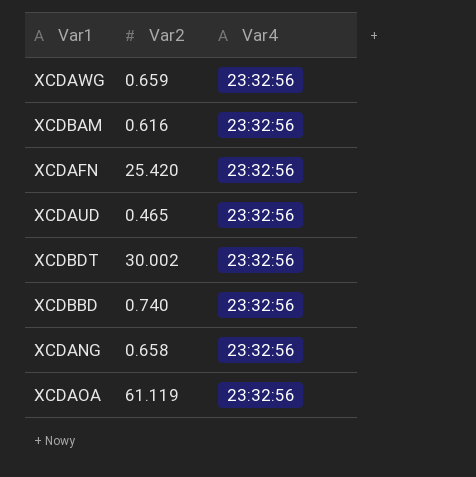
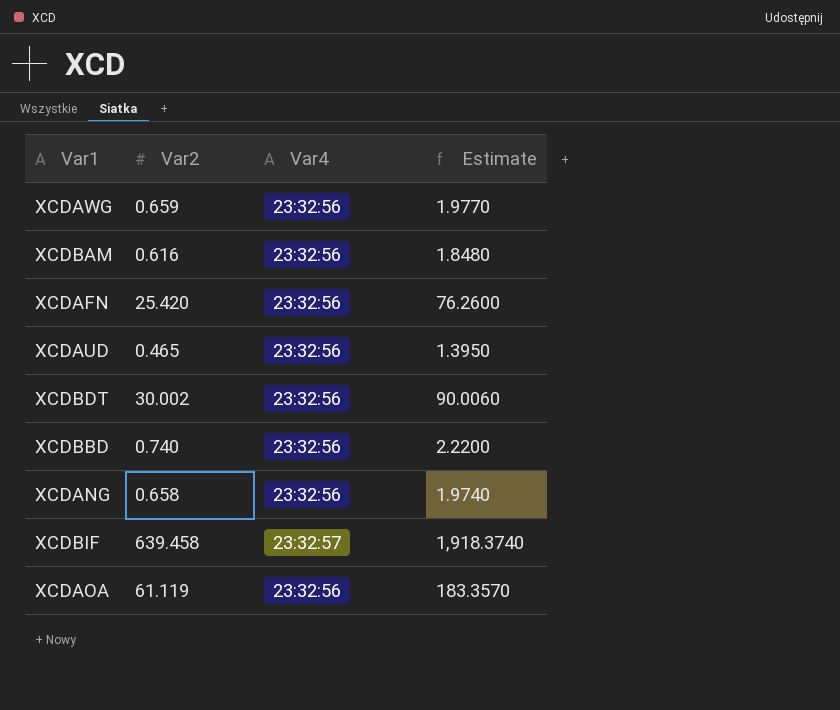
column Estimate | formula: none -> [Var2] * 3
row XCDBIF: none -> 639.458 | 23:32:57 | 1,918.3740

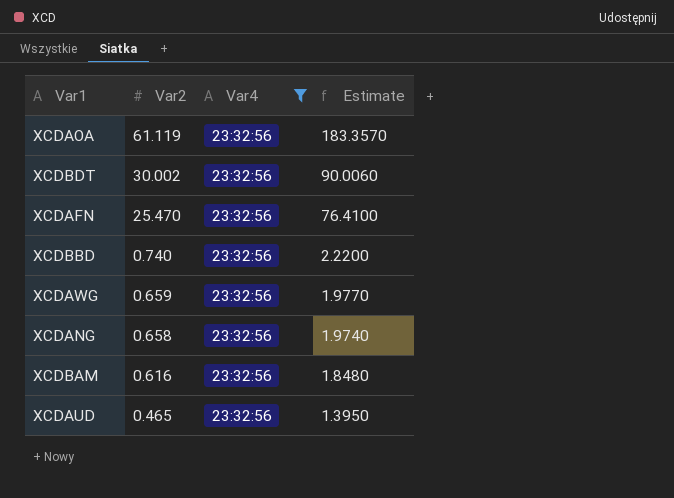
filter: none -> Var4 = 23:32:56
row order: none -> Var2 descending
XCDAFN | Var2: 25.420 -> 25.470
XCDAFN | Estimate: 76.2600 -> 76.4100

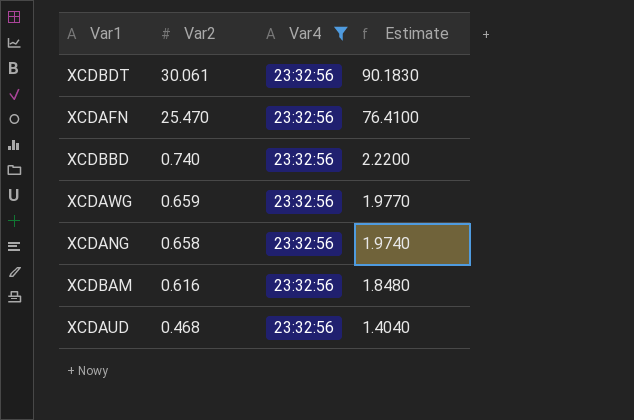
row XCDAOA: 61.119 | 23:32:56 | 183.3570 -> none
XCDBDT | Var2: 30.002 -> 30.061
XCDBDT | Estimate: 90.0060 -> 90.1830
XCDAUD | Var2: 0.465 -> 0.468
XCDAUD | Estimate: 1.3950 -> 1.4040

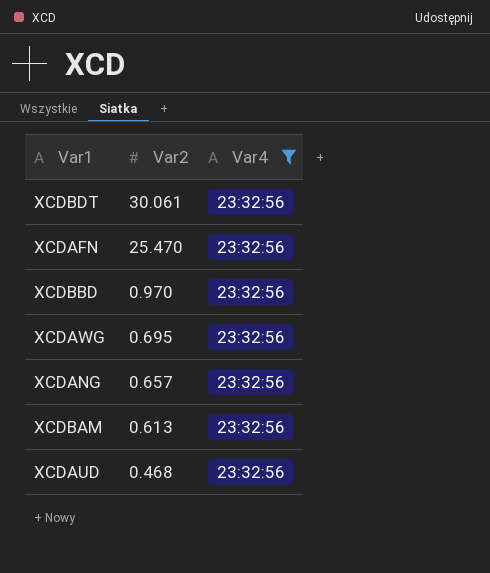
column Estimate | formula: [Var2] * 3 -> none
XCDBBD | Var2: 0.740 -> 0.970
XCDAWG | Var2: 0.659 -> 0.695
XCDANG | Var2: 0.658 -> 0.657
XCDBAM | Var2: 0.616 -> 0.613

